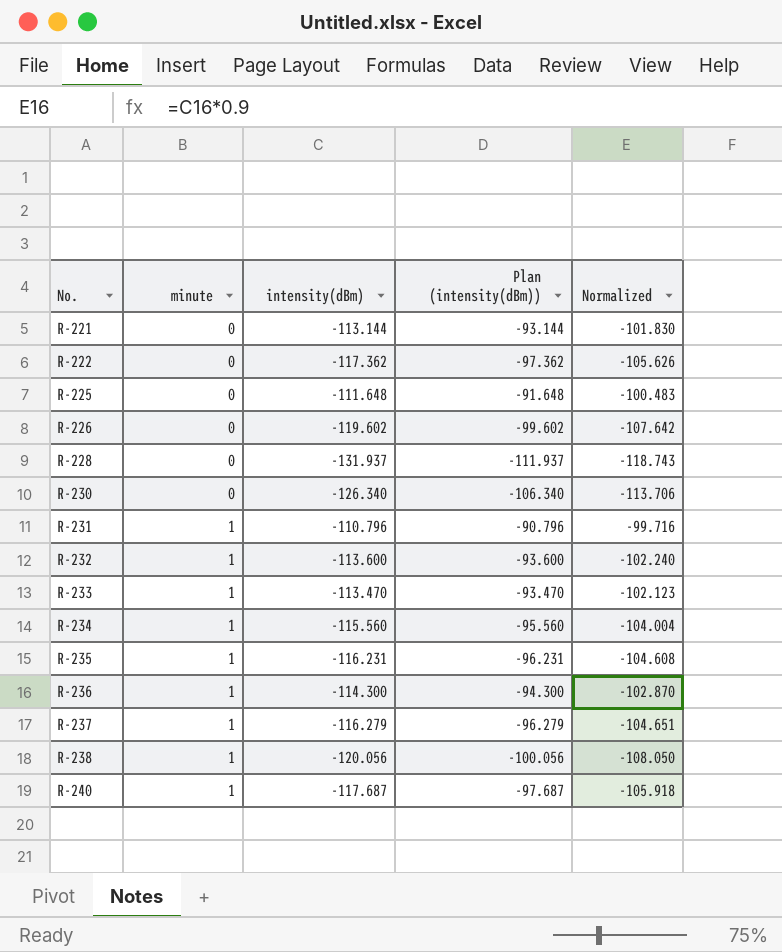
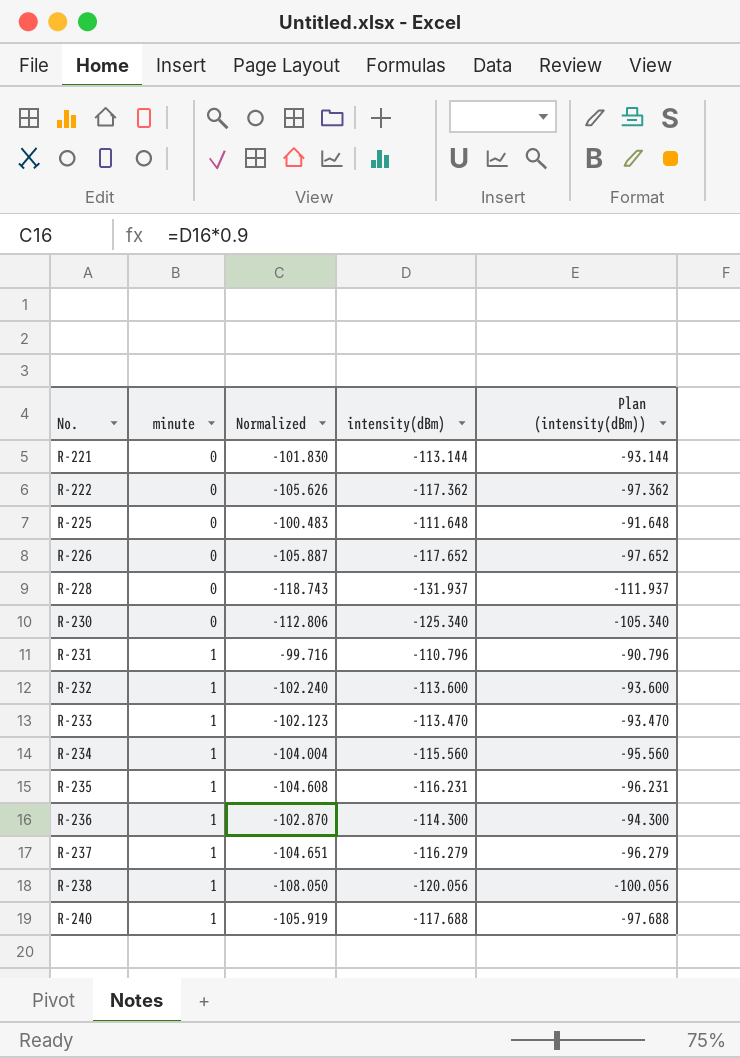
column Normalized | position: 5 -> 3
R-226 | Normalized: -107.642 -> -105.887
R-226 | intensity(dBm): -119.602 -> -117.652
R-226 | Plan (intensity(dBm)): -99.602 -> -97.652
R-230 | Normalized: -113.706 -> -112.806
R-230 | intensity(dBm): -126.340 -> -125.340
R-230 | Plan (intensity(dBm)): -106.340 -> -105.340
R-240 | Normalized: -105.918 -> -105.919
R-240 | intensity(dBm): -117.687 -> -117.688
R-240 | Plan (intensity(dBm)): -97.687 -> -97.688

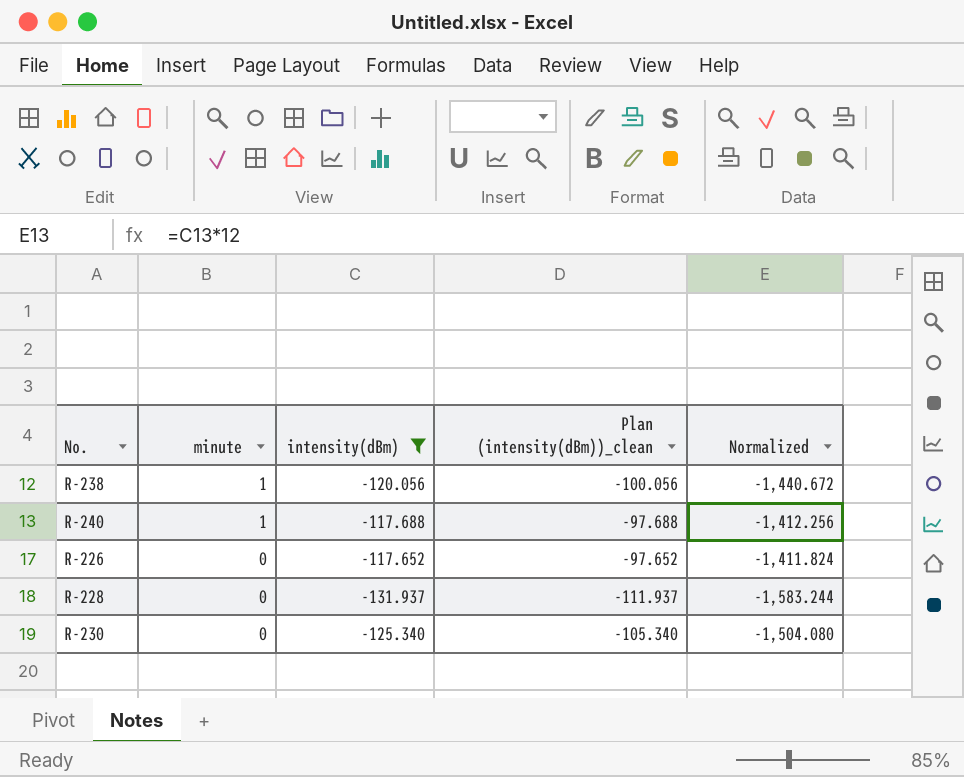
filter: none -> intensity(dBm) <= -117.652
row order: No. ascending -> minute descending
column name: Plan (intensity(dBm)) -> Plan (intensity(dBm))_clean
column Normalized | formula: [intensity(dBm)] * 0.9 -> [intensity(dBm)] * 12
column Normalized | position: 3 -> 5

